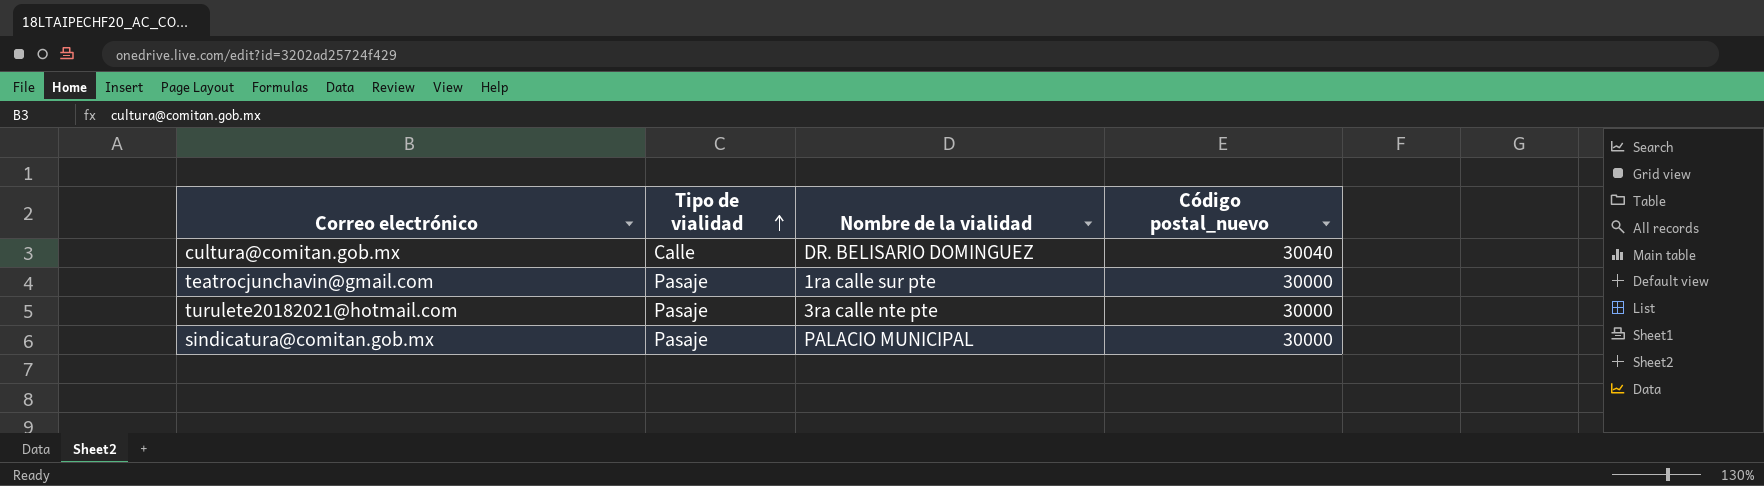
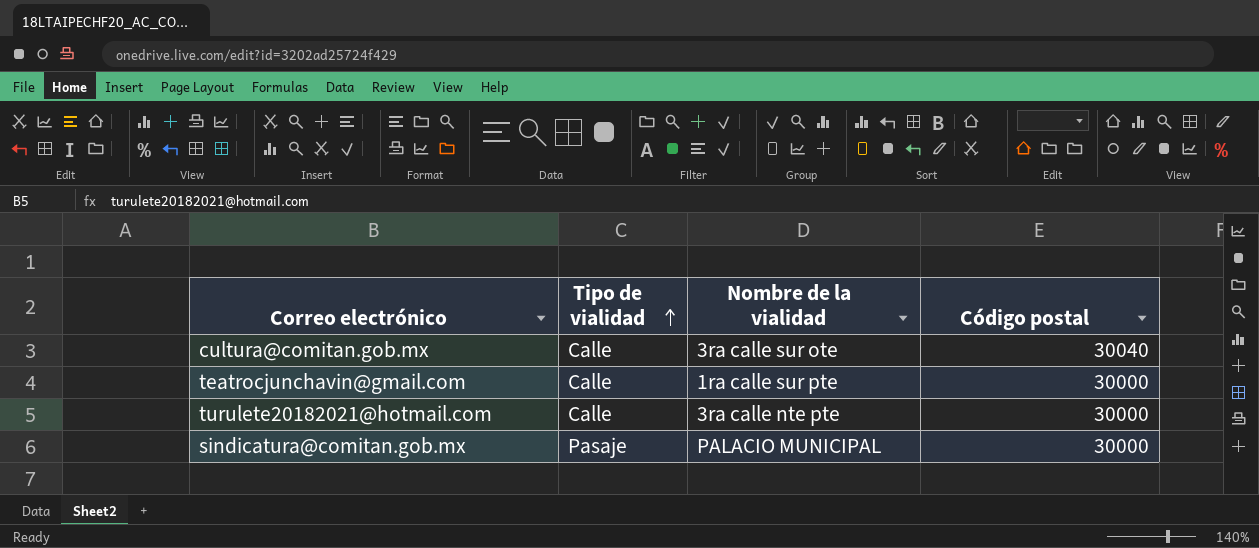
column name: Código postal_nuevo -> Código postal
cultura@comitan.gob.mx | Nombre de la vialidad: DR. BELISARIO DOMINGUEZ -> 3ra calle sur ote
teatrocjunchavin@gmail.com | Tipo de vialidad: Pasaje -> Calle
turulete20182021@hotmail.com | Tipo de vialidad: Pasaje -> Calle

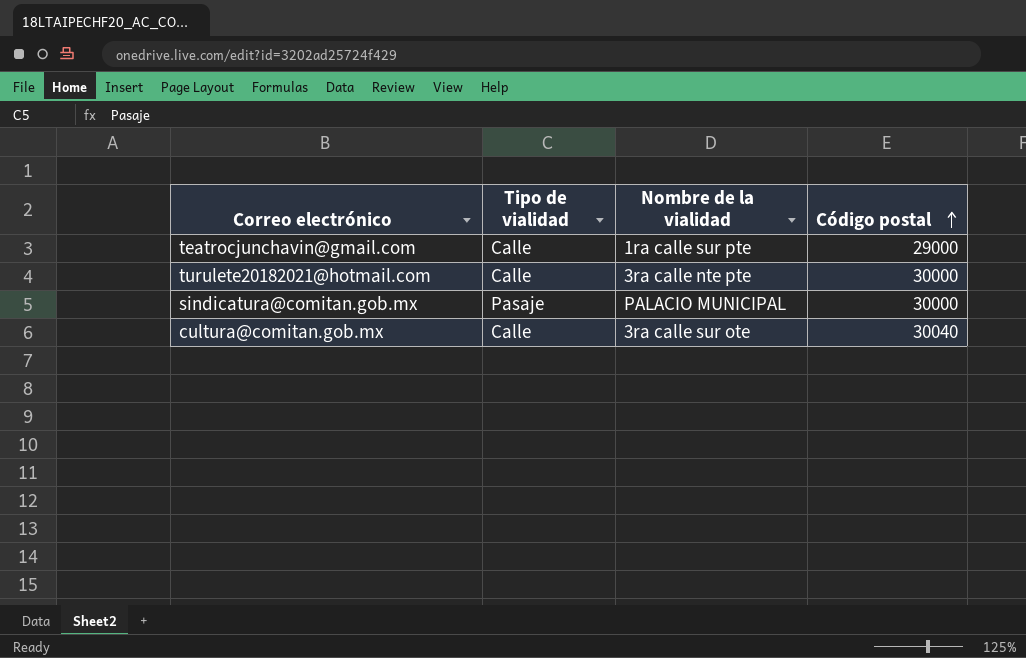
row order: Tipo de vialidad ascending -> Código postal ascending
teatrocjunchavin@gmail.com | Código postal: 30000 -> 29000

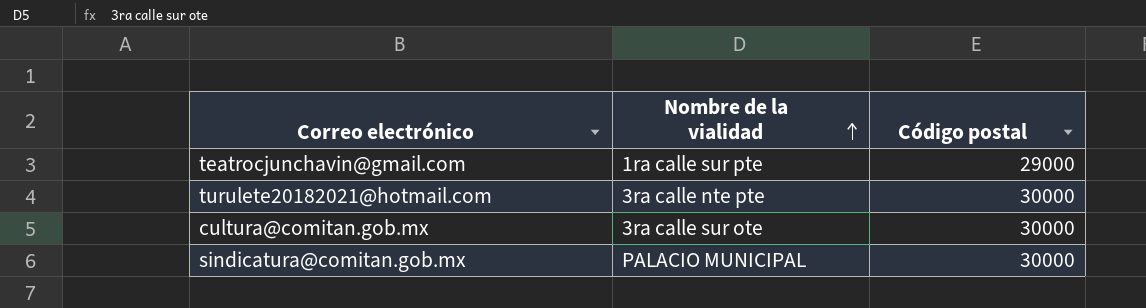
row order: Código postal ascending -> Nombre de la vialidad ascending
column Tipo de vialidad | position: 2 -> none
cultura@comitan.gob.mx | Código postal: 30040 -> 30000

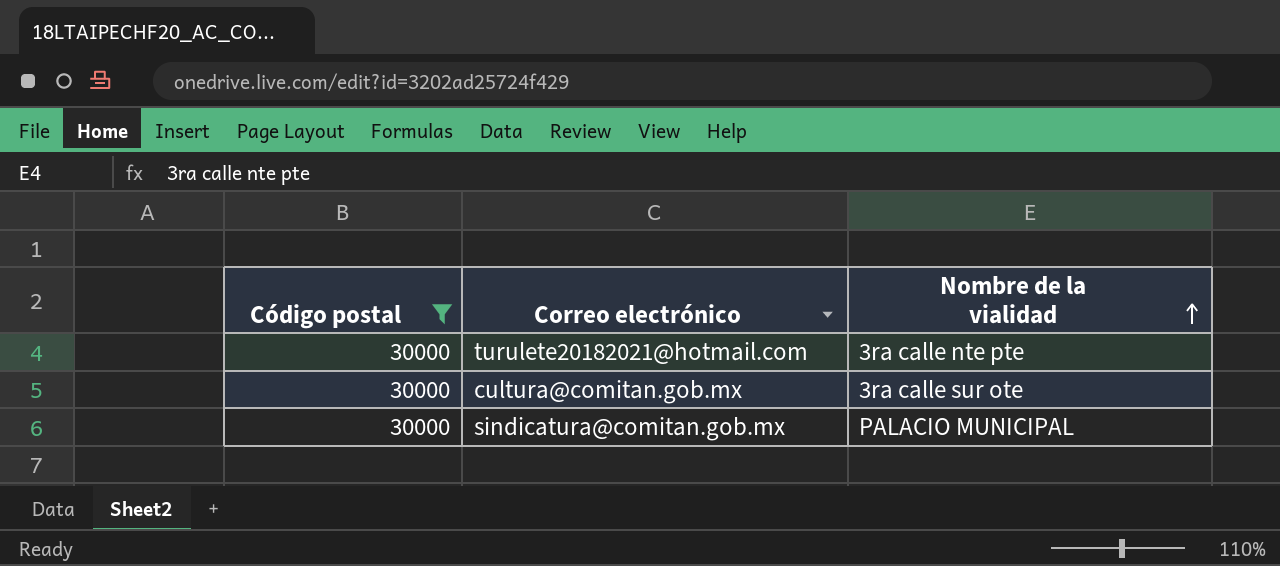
filter: none -> Código postal = 30000
column Código postal | position: 3 -> 1

